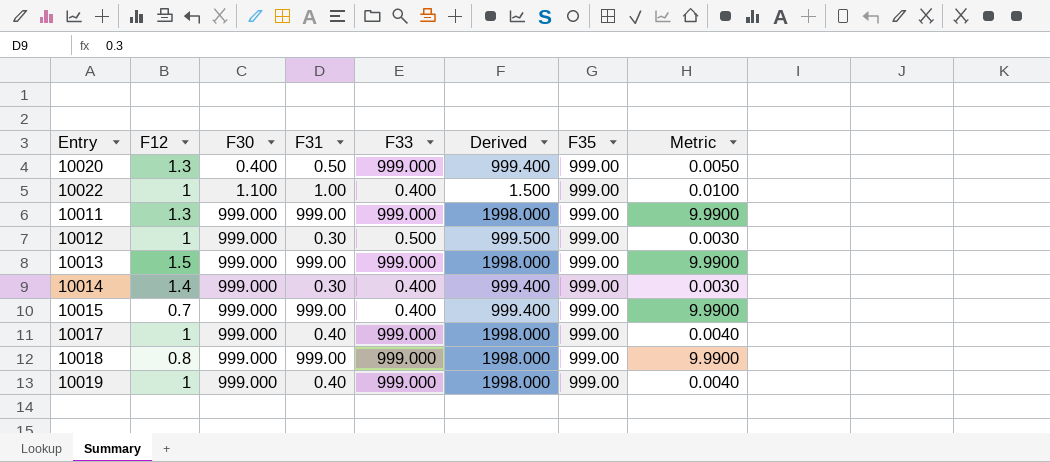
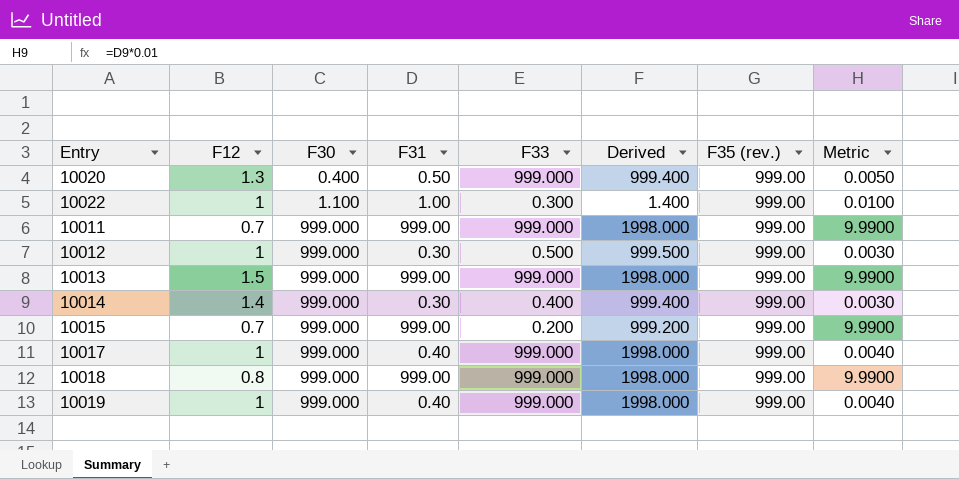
column name: F35 -> F35 (rev.)
10022 | F33: 0.400 -> 0.300
10022 | Derived: 1.500 -> 1.400
10011 | F12: 1.3 -> 0.7
10015 | F33: 0.400 -> 0.200
10015 | Derived: 999.400 -> 999.200

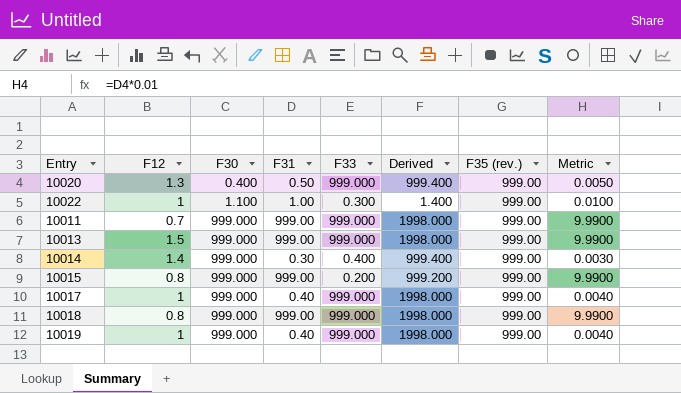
row 10012: 1 | 999.000 | 0.30 | 0.500 | 999.500 | 999.00 | 0.0030 -> none
10015 | F12: 0.7 -> 0.8

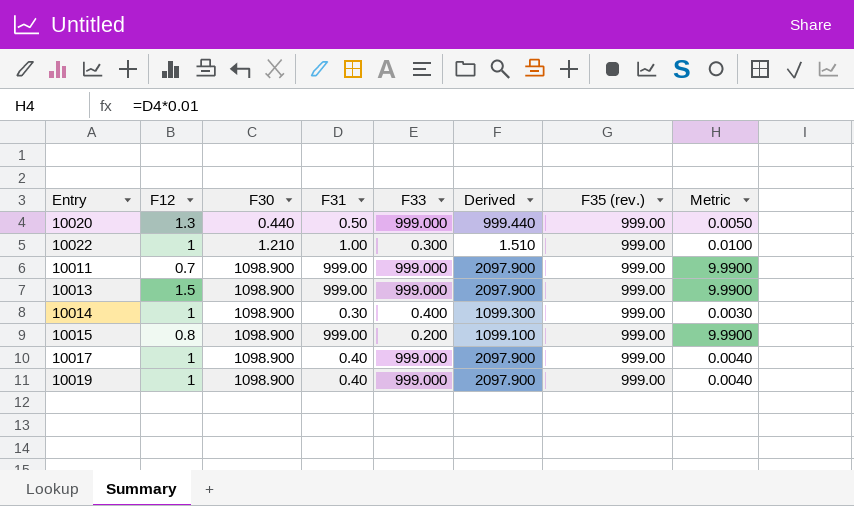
row 10018: 0.8 | 999.000 | 999.00 | 999.000 | 1998.000 | 999.00 | 9.9900 -> none
10020 | F30: 0.400 -> 0.440
10020 | Derived: 999.400 -> 999.440
10022 | F30: 1.100 -> 1.210
10022 | Derived: 1.400 -> 1.510
10011 | F30: 999.000 -> 1098.900
10011 | Derived: 1998.000 -> 2097.900
10013 | F30: 999.000 -> 1098.900
10013 | Derived: 1998.000 -> 2097.900
10014 | F12: 1.4 -> 1
10014 | F30: 999.000 -> 1098.900
10014 | Derived: 999.400 -> 1099.300
10015 | F30: 999.000 -> 1098.900
10015 | Derived: 999.200 -> 1099.100
10017 | F30: 999.000 -> 1098.900
10017 | Derived: 1998.000 -> 2097.900
10019 | F30: 999.000 -> 1098.900
10019 | Derived: 1998.000 -> 2097.900

